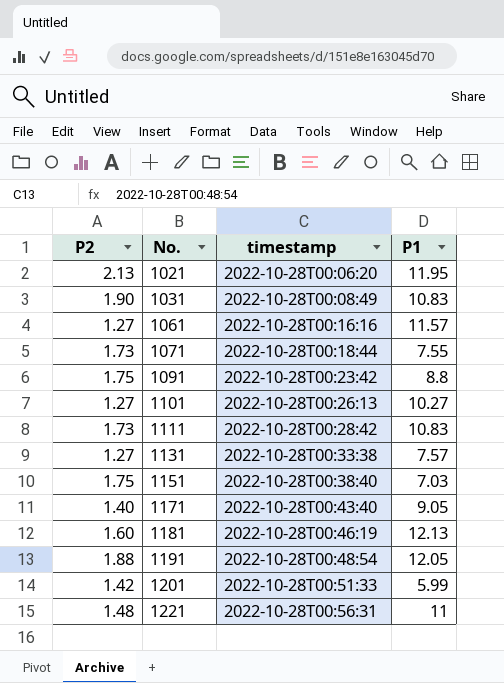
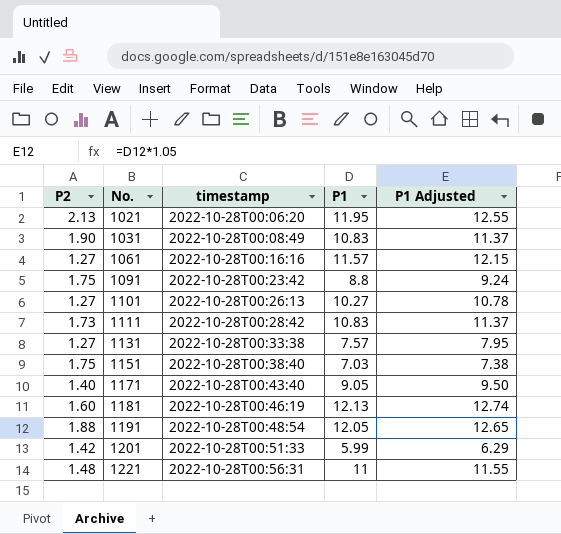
column P1 Adjusted | formula: none -> [P1] * 1.05
row 1071: 1.73 | 2022-10-28T00:18:44 | 7.55 -> none

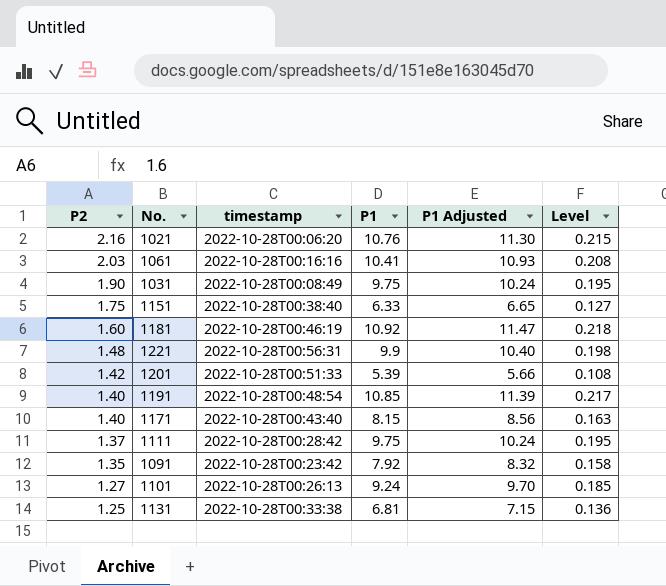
row order: No. ascending -> P2 descending
column Level | formula: none -> [P1] * 0.02
1021 | P2: 2.13 -> 2.16
1021 | P1: 11.95 -> 10.76
1021 | P1 Adjusted: 12.55 -> 11.30
1061 | P2: 1.27 -> 2.03
1061 | P1: 11.57 -> 10.41
1061 | P1 Adjusted: 12.15 -> 10.93
1031 | P1: 10.83 -> 9.75
1031 | P1 Adjusted: 11.37 -> 10.24
1151 | P1: 7.03 -> 6.33
1151 | P1 Adjusted: 7.38 -> 6.65
1181 | P1: 12.13 -> 10.92
1181 | P1 Adjusted: 12.74 -> 11.47
1221 | P1: 11 -> 9.9
1221 | P1 Adjusted: 11.55 -> 10.40
1201 | P1: 5.99 -> 5.39
1201 | P1 Adjusted: 6.29 -> 5.66
1191 | P2: 1.88 -> 1.40
1191 | P1: 12.05 -> 10.85
1191 | P1 Adjusted: 12.65 -> 11.39
1171 | P1: 9.05 -> 8.15
1171 | P1 Adjusted: 9.50 -> 8.56
1111 | P2: 1.73 -> 1.37
1111 | P1: 10.83 -> 9.75
1111 | P1 Adjusted: 11.37 -> 10.24
1091 | P2: 1.75 -> 1.35
1091 | P1: 8.8 -> 7.92
1091 | P1 Adjusted: 9.24 -> 8.32
1101 | P1: 10.27 -> 9.24
1101 | P1 Adjusted: 10.78 -> 9.70
1131 | P2: 1.27 -> 1.25
1131 | P1: 7.57 -> 6.81
1131 | P1 Adjusted: 7.95 -> 7.15

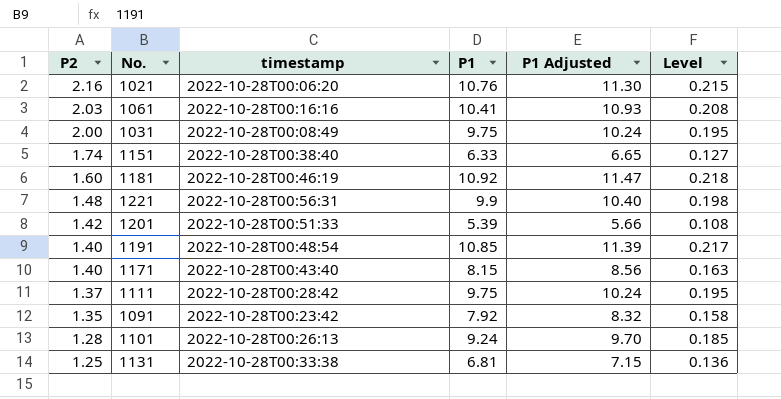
1031 | P2: 1.90 -> 2.00
1151 | P2: 1.75 -> 1.74
1101 | P2: 1.27 -> 1.28

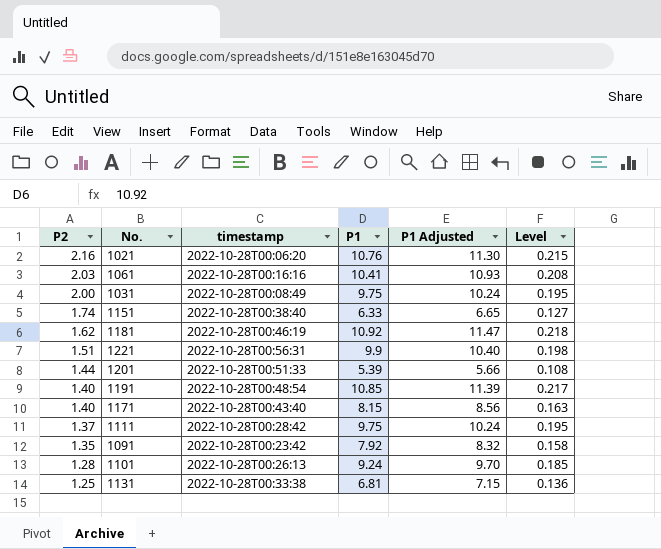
1181 | P2: 1.60 -> 1.62
1221 | P2: 1.48 -> 1.51
1201 | P2: 1.42 -> 1.44

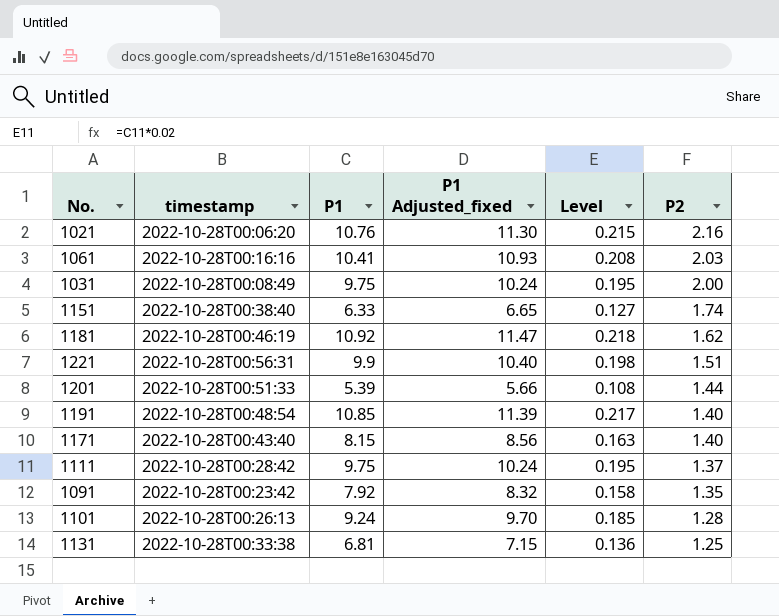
column name: P1 Adjusted -> P1 Adjusted_fixed
column P2 | position: 1 -> 6

